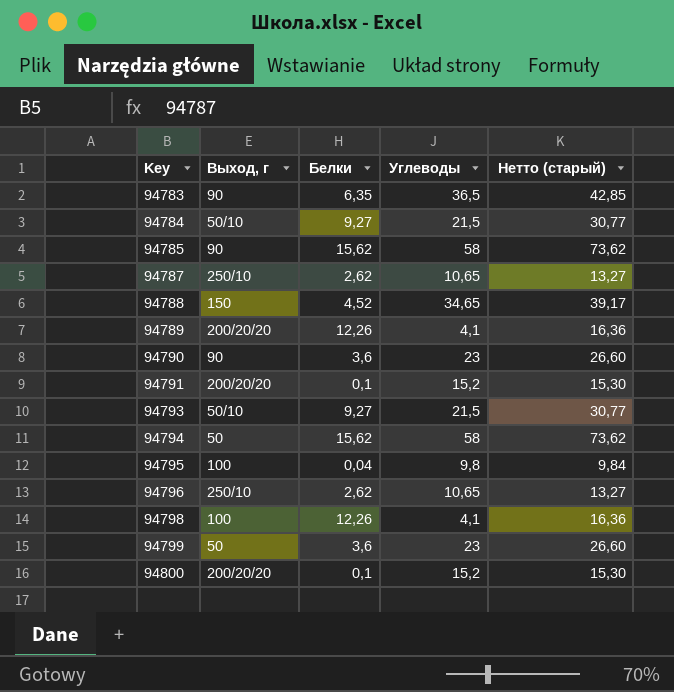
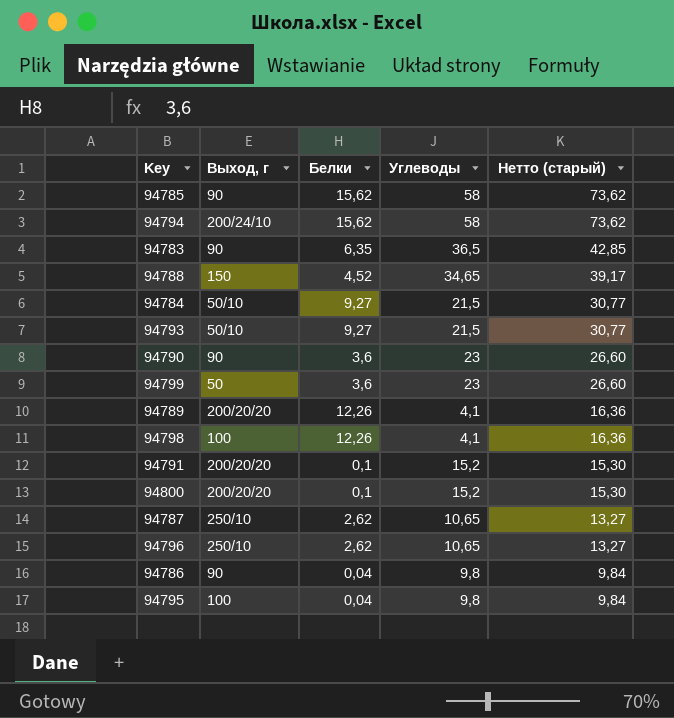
row order: Key ascending -> Нетто (старый) descending
94794 | Выход, г: 50 -> 200/24/10
row 94786: none -> 90 | 0,04 | 9,8 | 9,84

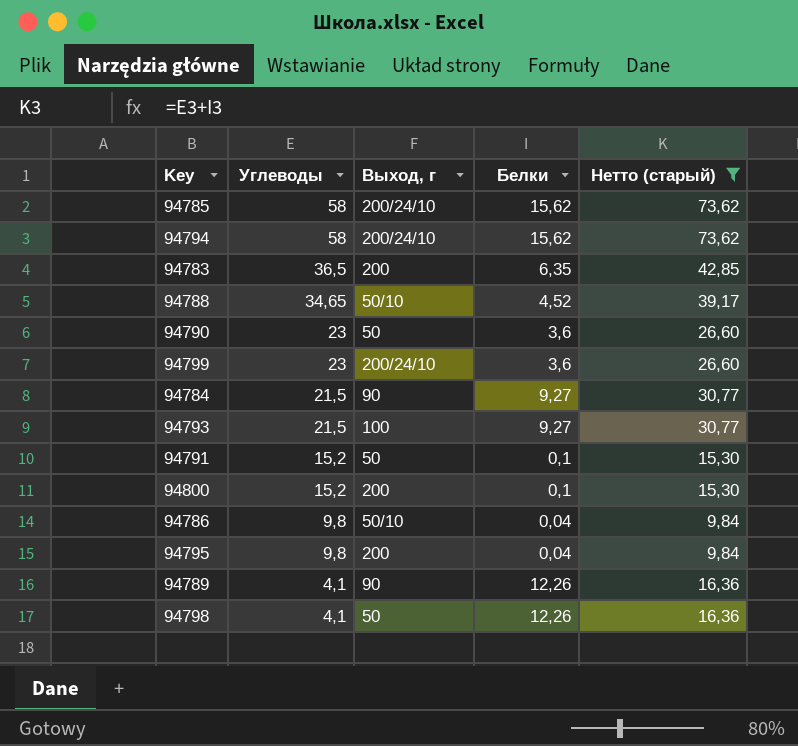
filter: none -> Нетто (старый) != 13,27
row order: Нетто (старый) descending -> Углеводы descending
column Углеводы | position: 4 -> 2
94785 | Выход, г: 90 -> 200/24/10
94783 | Выход, г: 90 -> 200
94788 | Выход, г: 150 -> 50/10
94790 | Выход, г: 90 -> 50
94799 | Выход, г: 50 -> 200/24/10
94784 | Выход, г: 50/10 -> 90
94793 | Выход, г: 50/10 -> 100
94791 | Выход, г: 200/20/20 -> 50
94800 | Выход, г: 200/20/20 -> 200
94786 | Выход, г: 90 -> 50/10
94795 | Выход, г: 100 -> 200
94789 | Выход, г: 200/20/20 -> 90
94798 | Выход, г: 100 -> 50

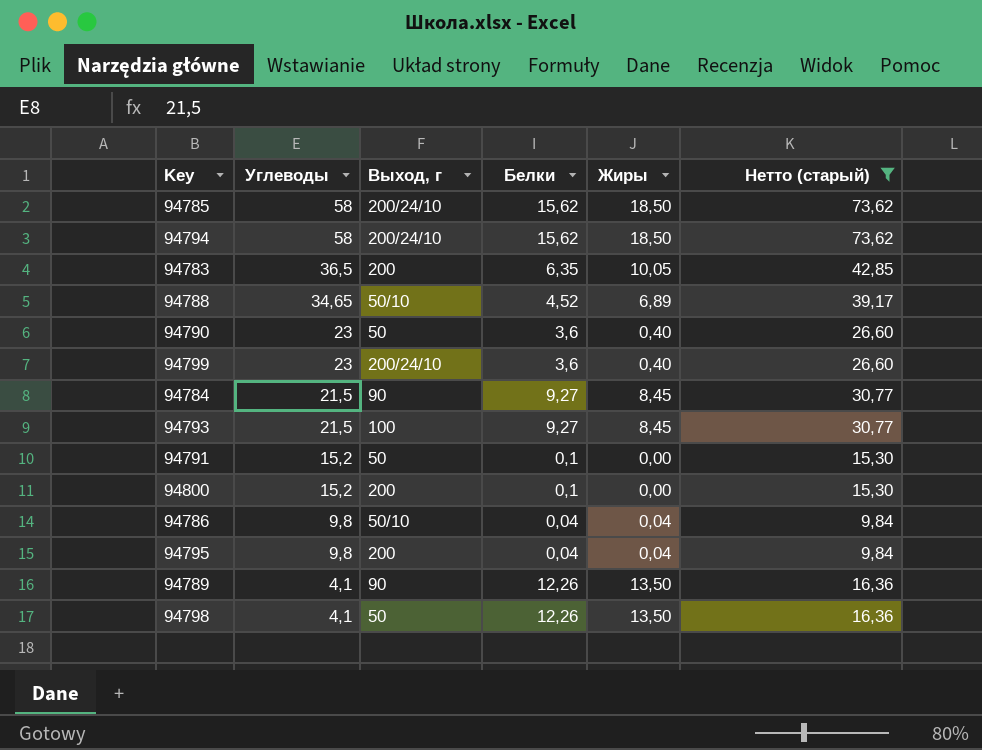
column Жиры | position: none -> 5

